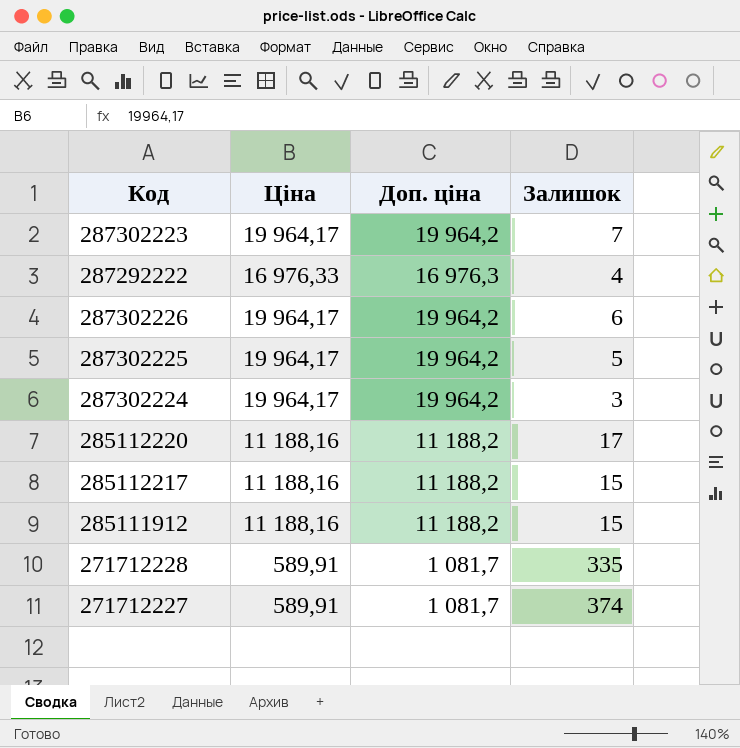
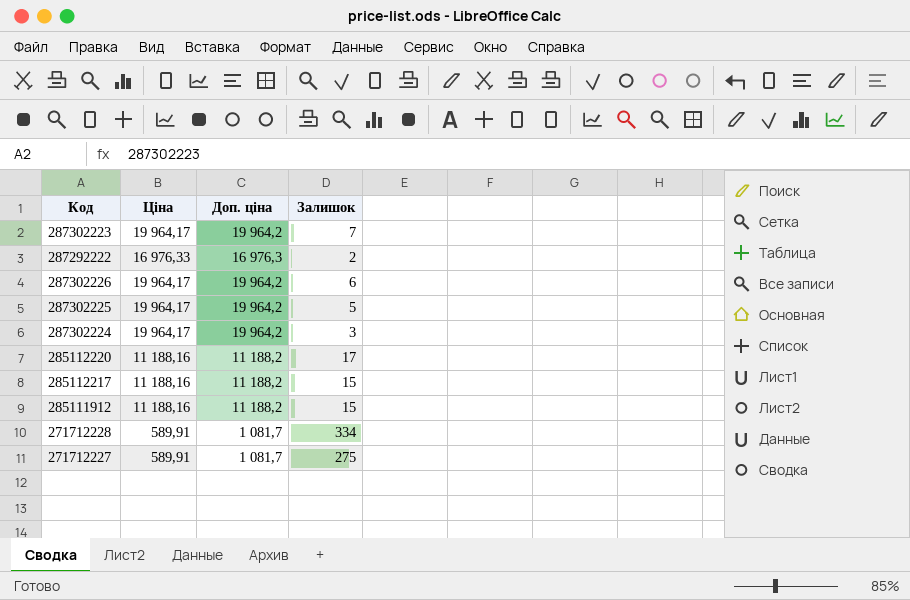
287292222 | Залишок: 4 -> 2
271712228 | Залишок: 335 -> 334
271712227 | Залишок: 374 -> 275

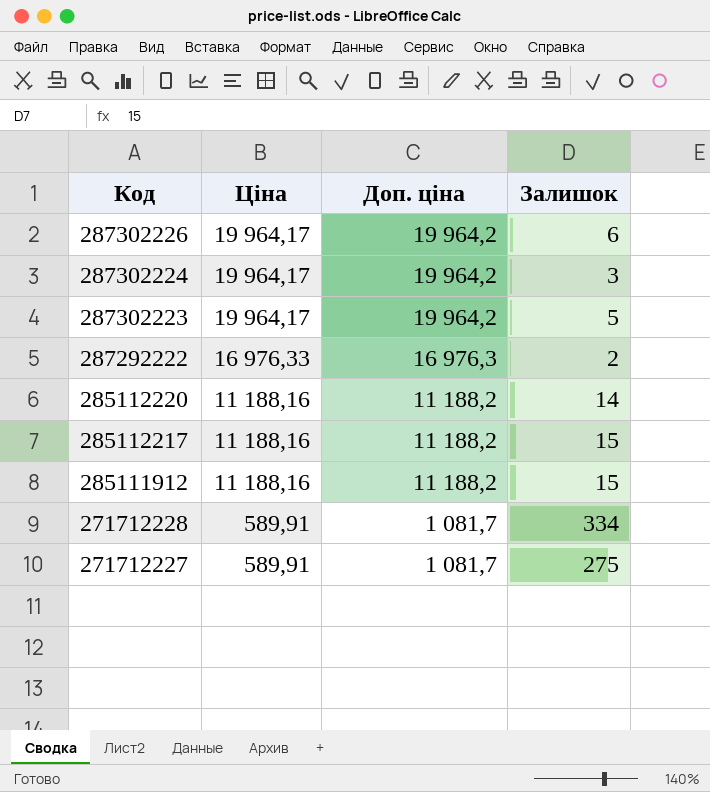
row order: none -> Код descending
row 287302225: 19 964,17 | 19 964,2 | 5 -> none
287302223 | Залишок: 7 -> 5
285112220 | Залишок: 17 -> 14

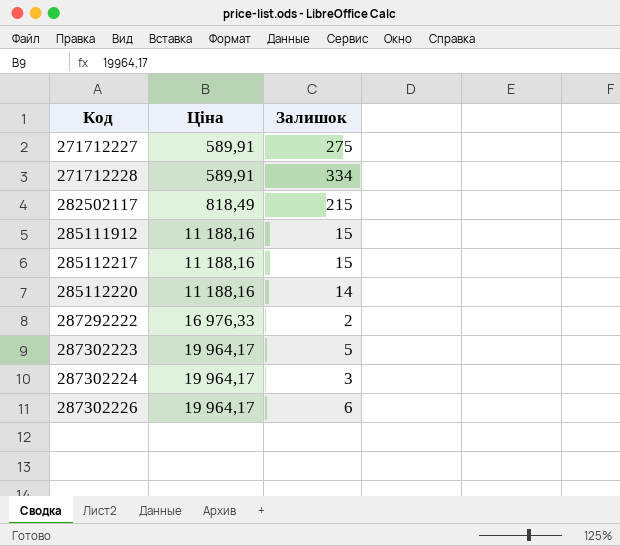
row order: Код descending -> Код ascending
column Доп. ціна | position: 3 -> none
row 282502117: none -> 818,49 | 215

